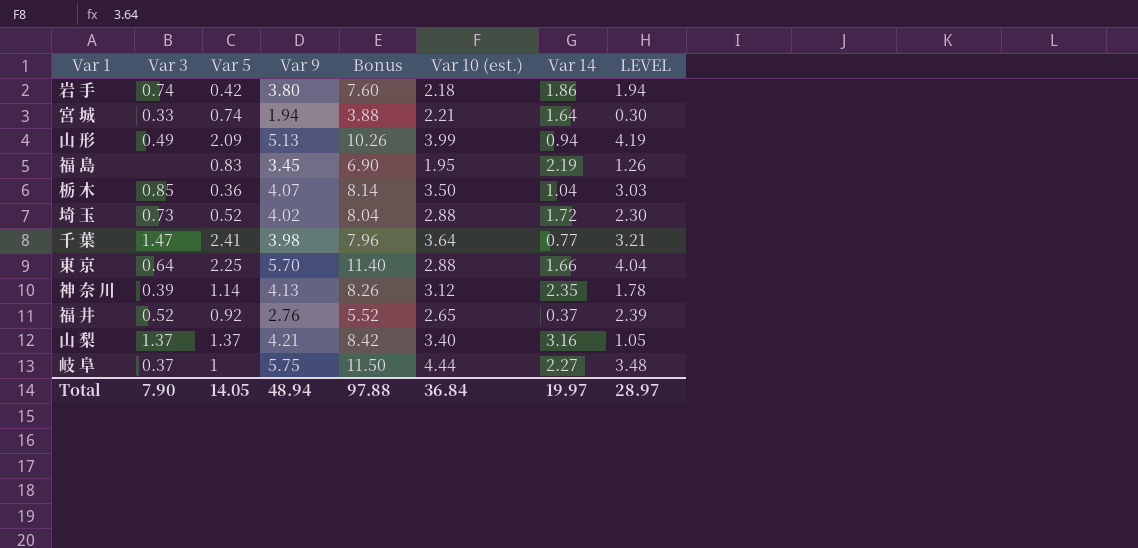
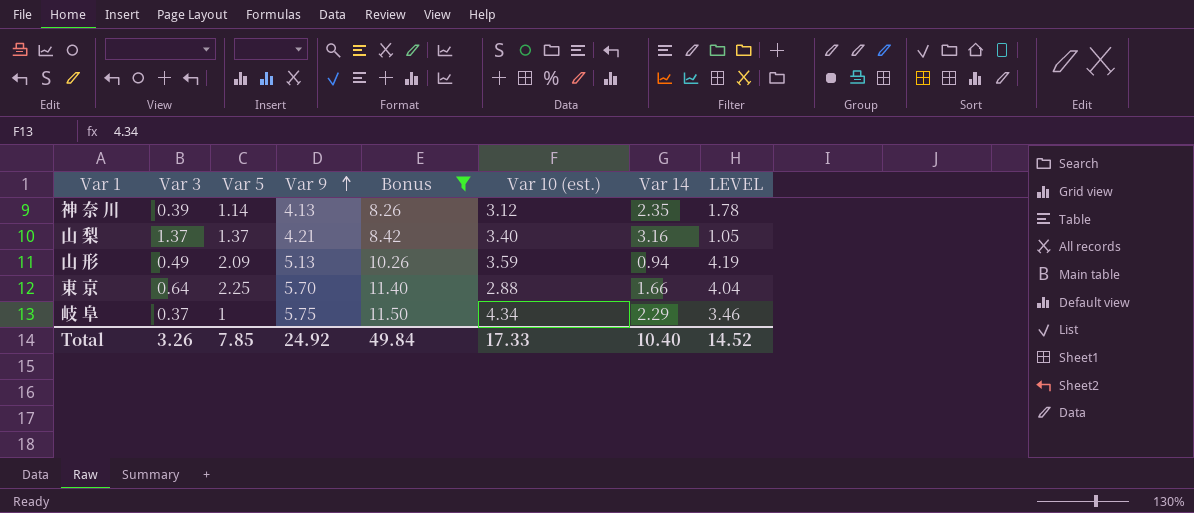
filter: none -> Bonus >= 8.26
row order: none -> Var 9 ascending
山 形 | Var 10 (est.): 3.99 -> 3.59
岐 阜 | Var 10 (est.): 4.44 -> 4.34
岐 阜 | Var 14: 2.27 -> 2.29
岐 阜 | LEVEL: 3.48 -> 3.46
Total | Var 3: 7.90 -> 3.26
Total | Var 5: 14.05 -> 7.85
Total | Var 9: 48.94 -> 24.92
Total | Bonus: 97.88 -> 49.84
Total | Var 10 (est.): 36.84 -> 17.33
Total | Var 14: 19.97 -> 10.40
Total | LEVEL: 28.97 -> 14.52

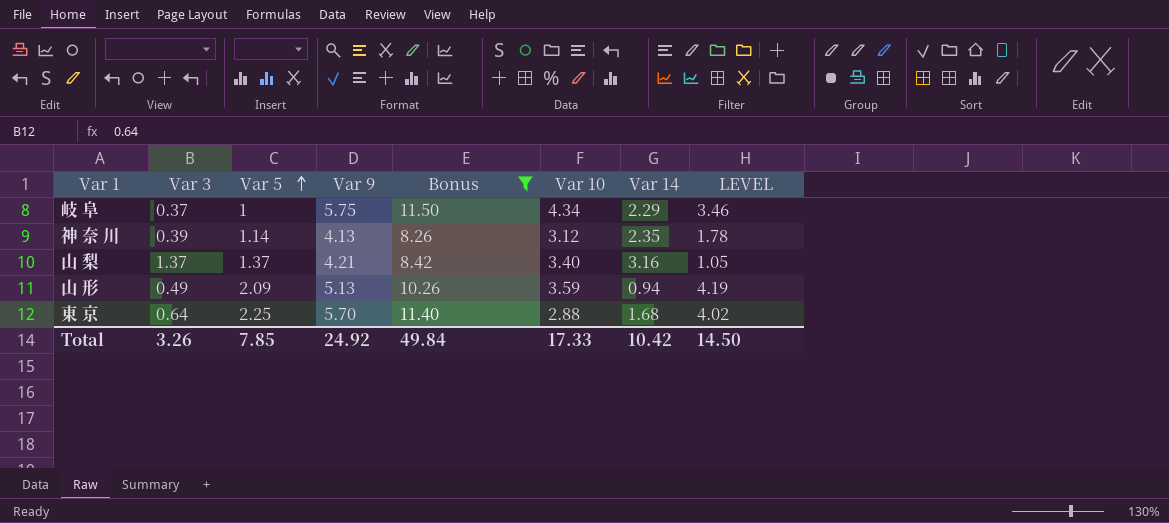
row order: Var 9 ascending -> Var 5 ascending
column name: Var 10 (est.) -> Var 10
東 京 | Var 14: 1.66 -> 1.68
東 京 | LEVEL: 4.04 -> 4.02
Total | Var 14: 10.40 -> 10.42
Total | LEVEL: 14.52 -> 14.50

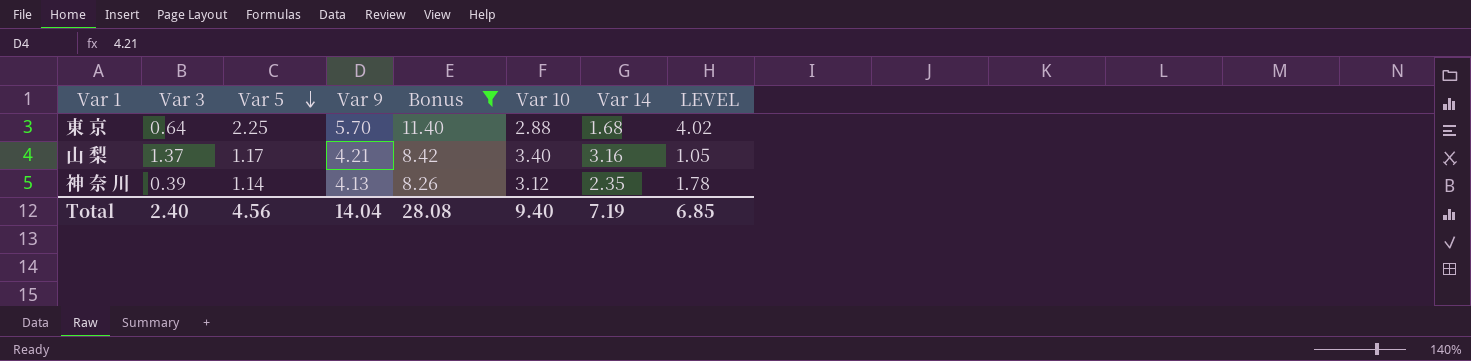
row order: Var 5 ascending -> Var 5 descending
row 岐 阜: 0.37 | 1 | 5.75 | 11.50 | 4.34 | 2.29 | 3.46 -> none
row 山 形: 0.49 | 2.09 | 5.13 | 10.26 | 3.59 | 0.94 | 4.19 -> none
山 梨 | Var 5: 1.37 -> 1.17
Total | Var 3: 3.26 -> 2.40
Total | Var 5: 7.85 -> 4.56
Total | Var 9: 24.92 -> 14.04
Total | Bonus: 49.84 -> 28.08
Total | Var 10: 17.33 -> 9.40
Total | Var 14: 10.42 -> 7.19
Total | LEVEL: 14.50 -> 6.85

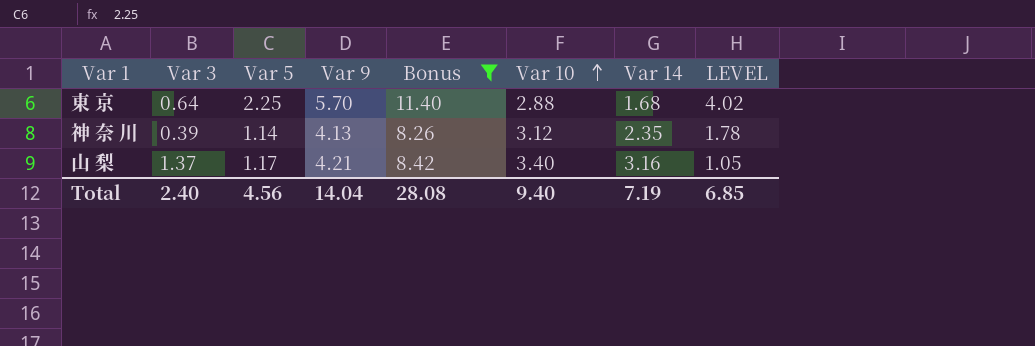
row order: Var 5 descending -> Var 10 ascending

